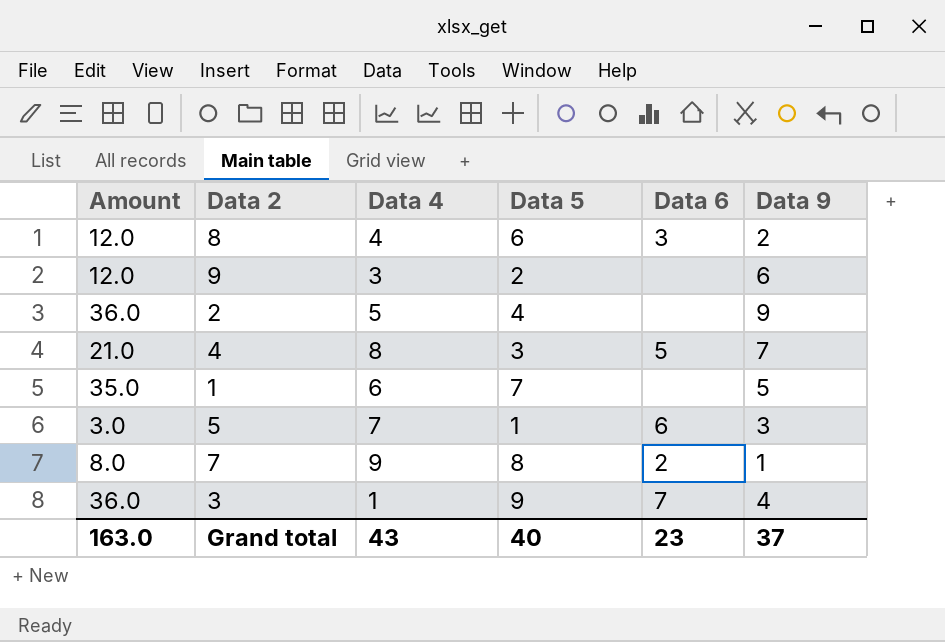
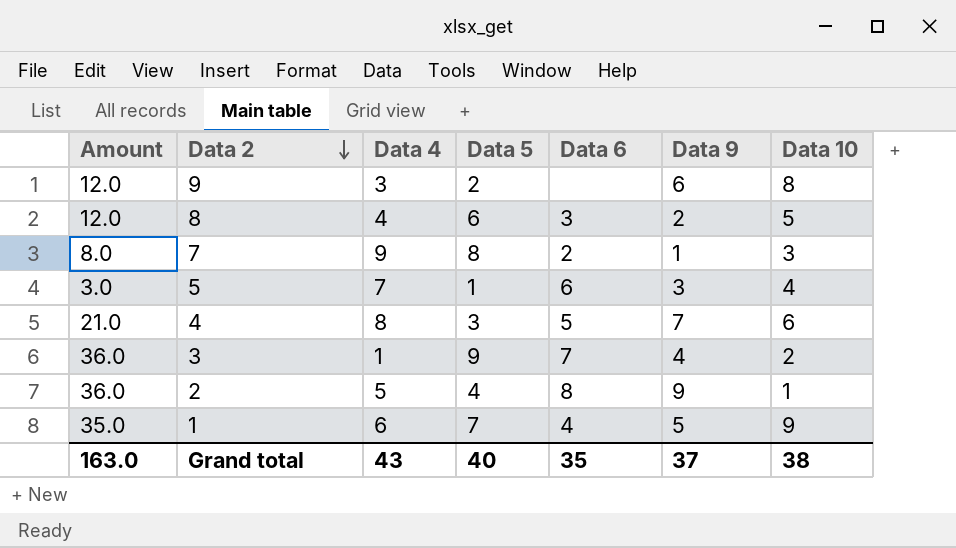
row order: none -> Data 2 descending
column Data 10 | position: none -> 7
2 | Data 6: none -> 8
1 | Data 6: none -> 4
Grand total | Data 6: 23 -> 35

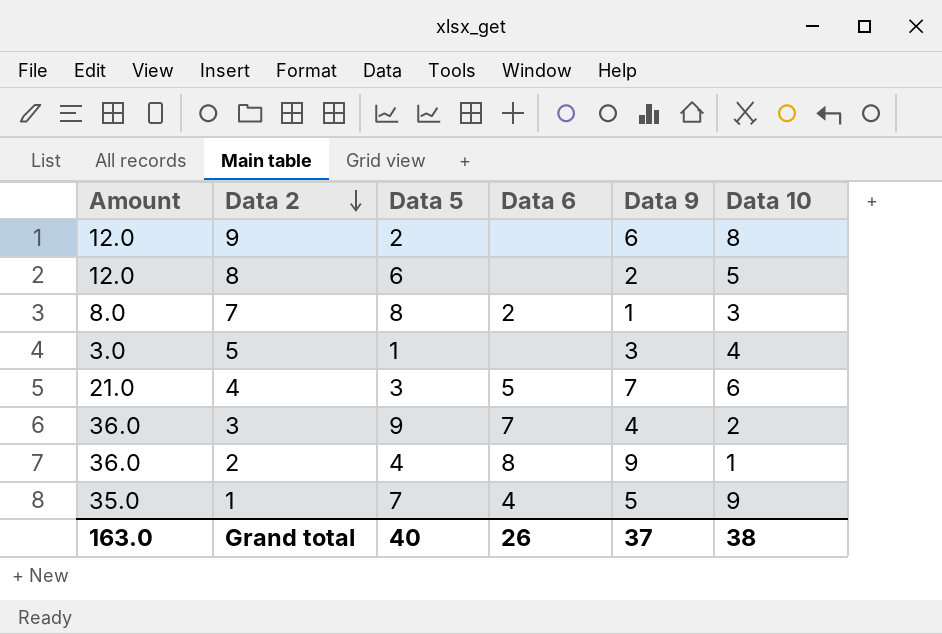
column Data 4 | position: 3 -> none
8 | Data 6: 3 -> none
5 | Data 6: 6 -> none
Grand total | Data 6: 35 -> 26

